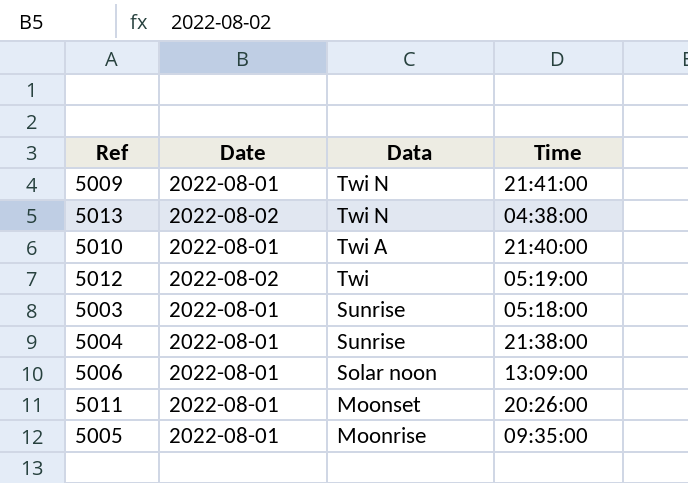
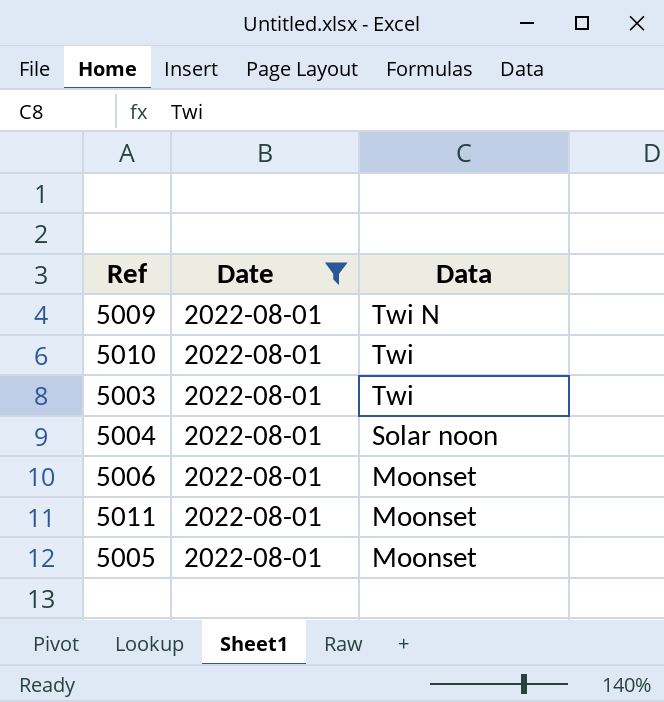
filter: none -> Date = 2022-08-01
column Time | position: 4 -> none
5010 | Data: Twi A -> Twi
5003 | Data: Sunrise -> Twi
5004 | Data: Sunrise -> Solar noon
5006 | Data: Solar noon -> Moonset
5005 | Data: Moonrise -> Moonset

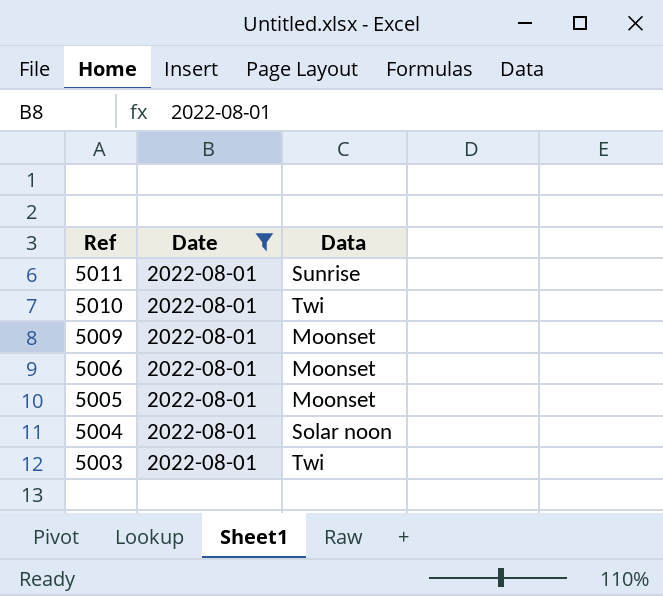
row order: Data descending -> Ref descending
5011 | Data: Moonset -> Sunrise
5009 | Data: Twi N -> Moonset

